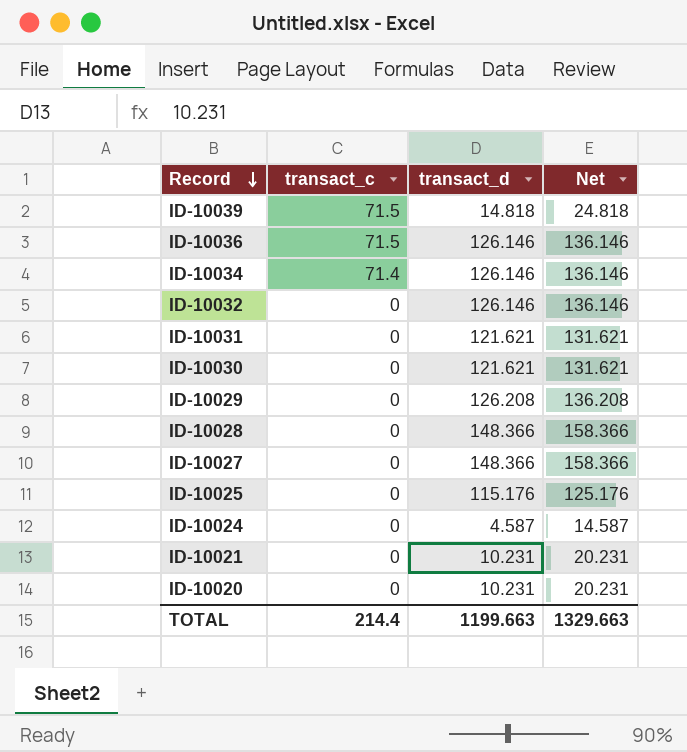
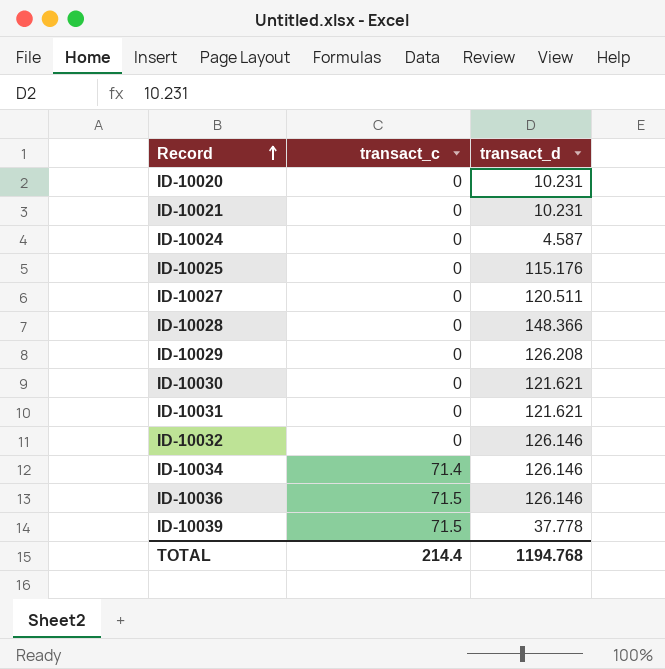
row order: Record descending -> Record ascending
column Net | formula: [transact_d] + 10 -> none
ID-10027 | transact_d: 148.366 -> 120.511
ID-10039 | transact_d: 14.818 -> 37.778
TOTAL | transact_d: 1199.663 -> 1194.768

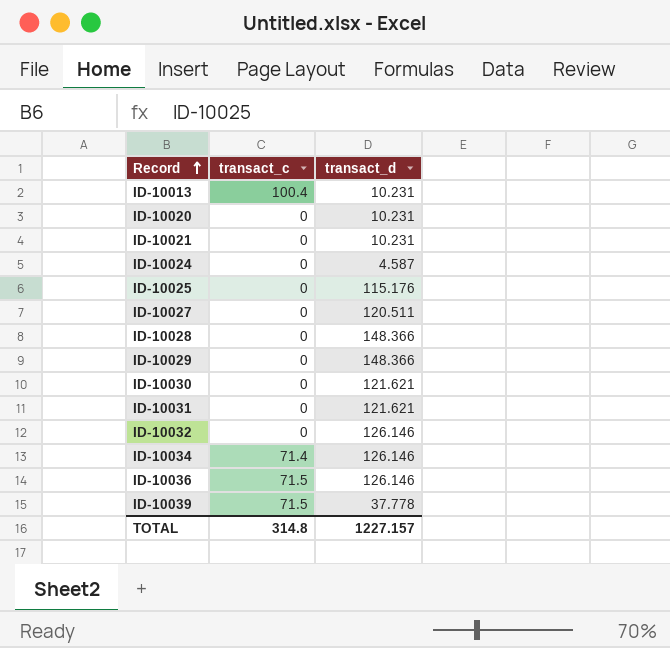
row ID-10013: none -> 100.4 | 10.231
ID-10029 | transact_d: 126.208 -> 148.366
TOTAL | transact_c: 214.4 -> 314.8
TOTAL | transact_d: 1194.768 -> 1227.157

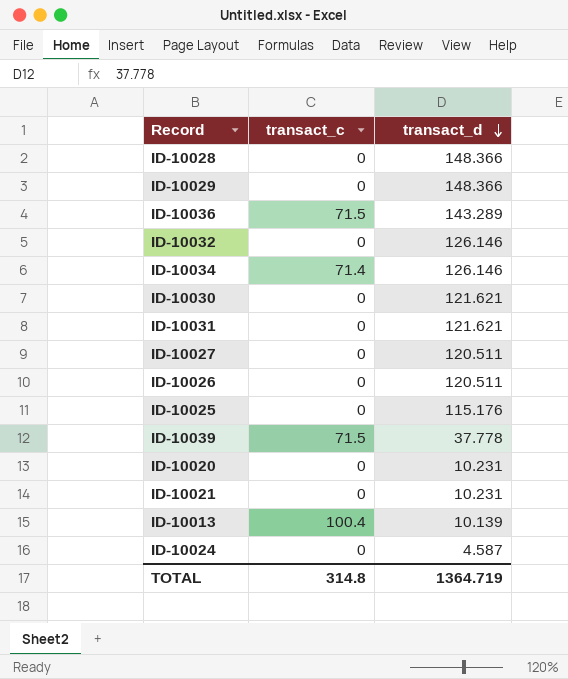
row order: Record ascending -> transact_d descending
ID-10036 | transact_d: 126.146 -> 143.289
row ID-10026: none -> 0 | 120.511
ID-10013 | transact_d: 10.231 -> 10.139
TOTAL | transact_d: 1227.157 -> 1364.719

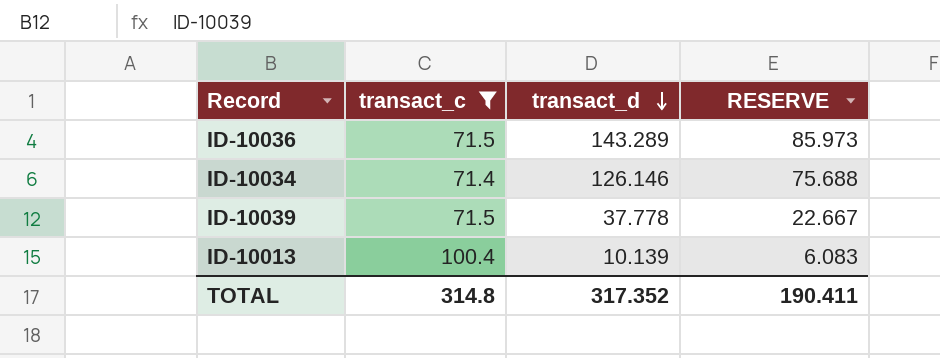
filter: none -> transact_c != 0
column RESERVE | formula: none -> [transact_d] * 0.6
TOTAL | transact_d: 1364.719 -> 317.352

